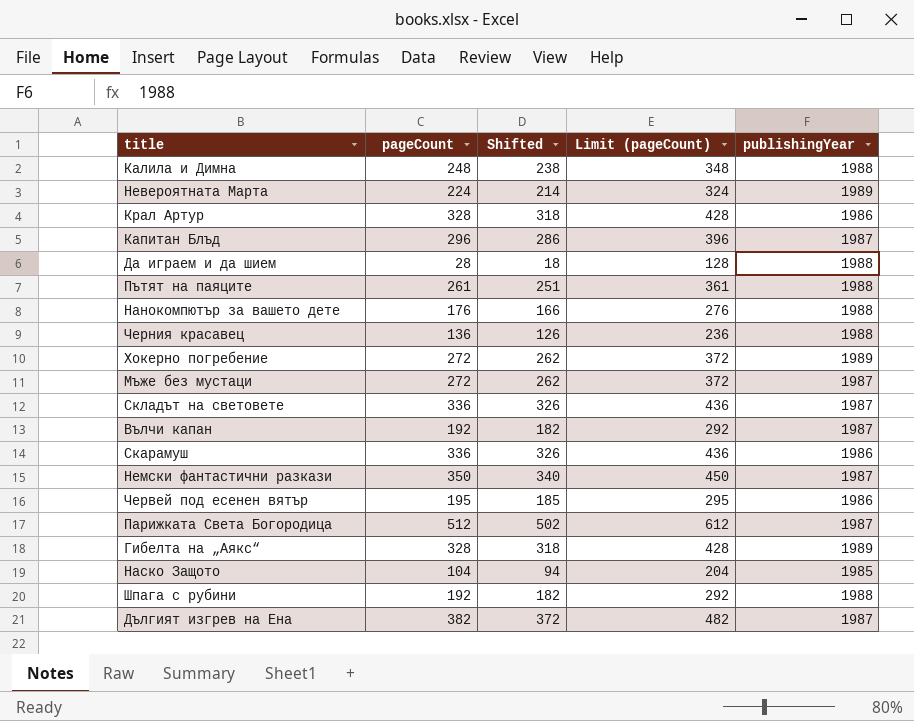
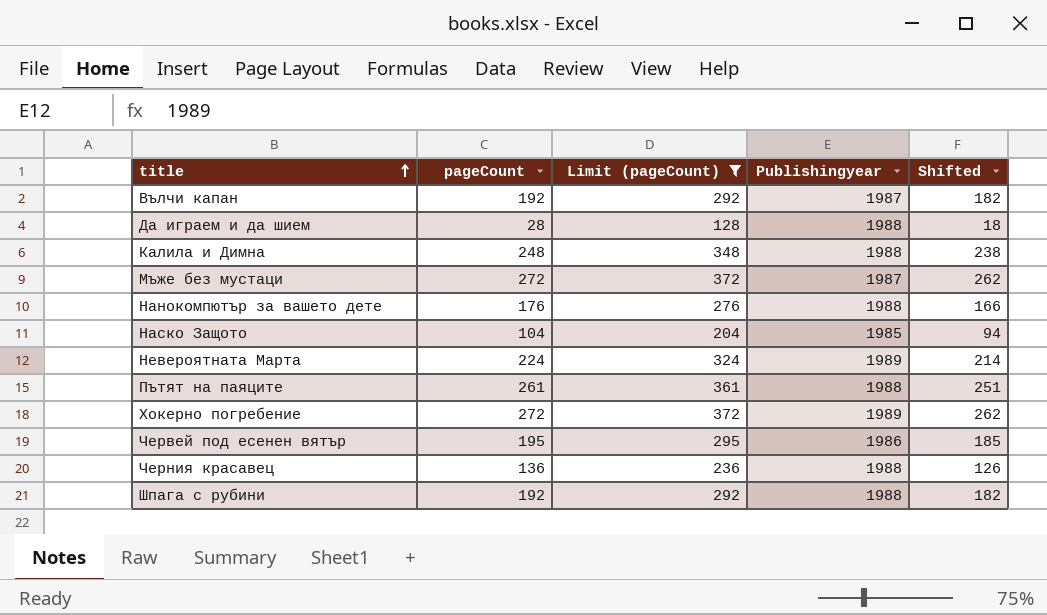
filter: none -> Limit (pageCount) <= 372
row order: none -> title ascending
column name: publishingYear -> Publishingyear
column Shifted | position: 3 -> 5

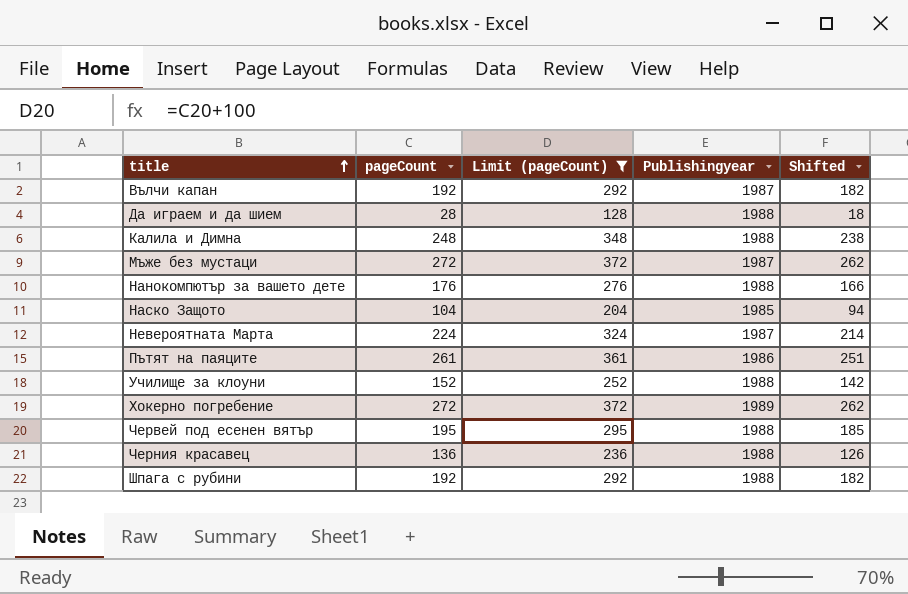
Невероятната Марта | Publishingyear: 1989 -> 1987
Пътят на паяците | Publishingyear: 1988 -> 1986
row Училище за клоуни: none -> 152 | 252 | 1988 | 142
Червей под есенен вятър | Publishingyear: 1986 -> 1988

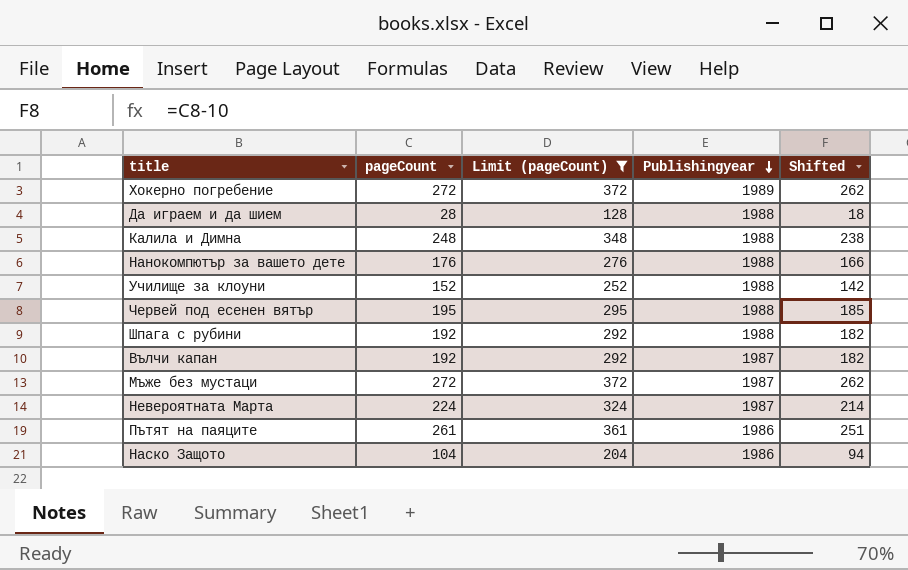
row order: title ascending -> Publishingyear descending
row Черния красавец: 136 | 236 | 1988 | 126 -> none
Наско Защото | Publishingyear: 1985 -> 1986

